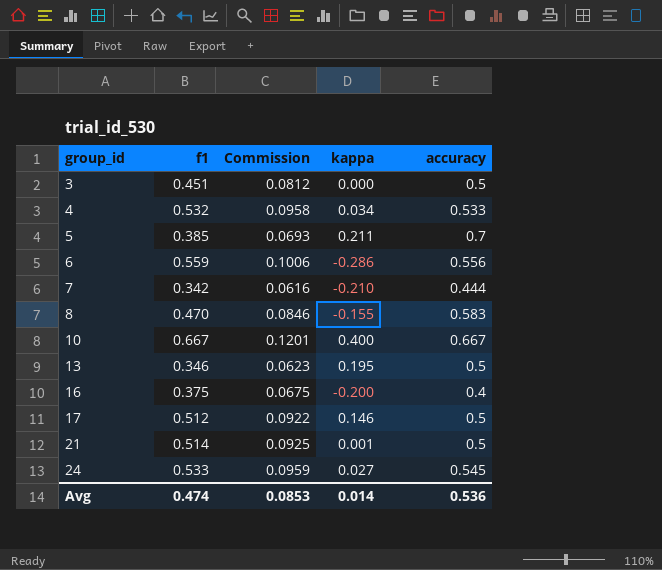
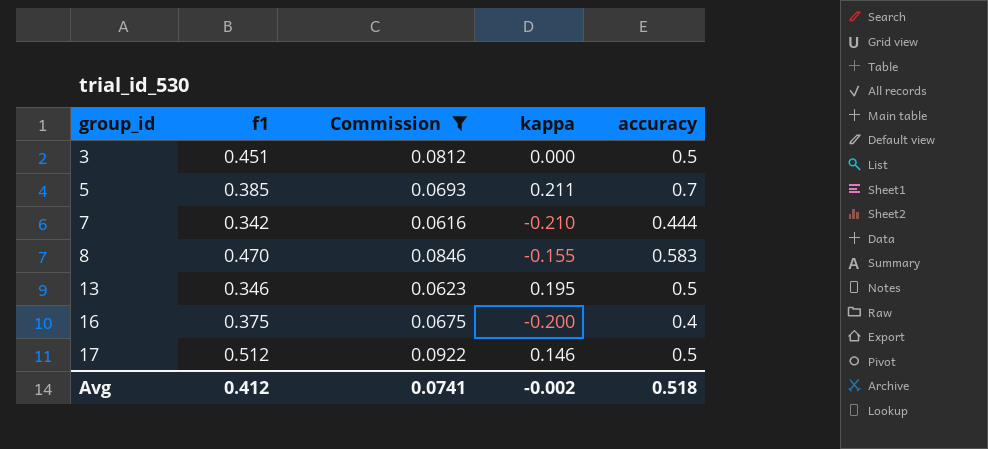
filter: none -> Commission <= 0.0922
Avg | f1: 0.474 -> 0.412
Avg | Commission: 0.0853 -> 0.0741
Avg | kappa: 0.014 -> -0.002
Avg | accuracy: 0.536 -> 0.518

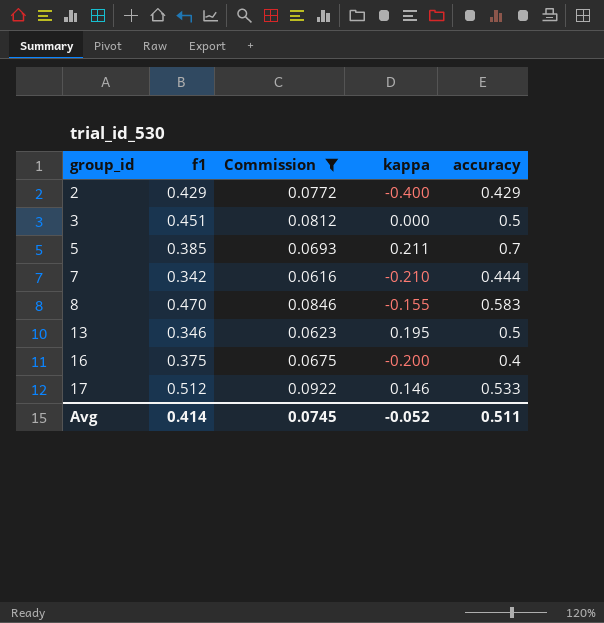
row 2: none -> 0.429 | 0.0772 | -0.400 | 0.429
17 | accuracy: 0.5 -> 0.533
Avg | f1: 0.412 -> 0.414
Avg | Commission: 0.0741 -> 0.0745
Avg | kappa: -0.002 -> -0.052
Avg | accuracy: 0.518 -> 0.511

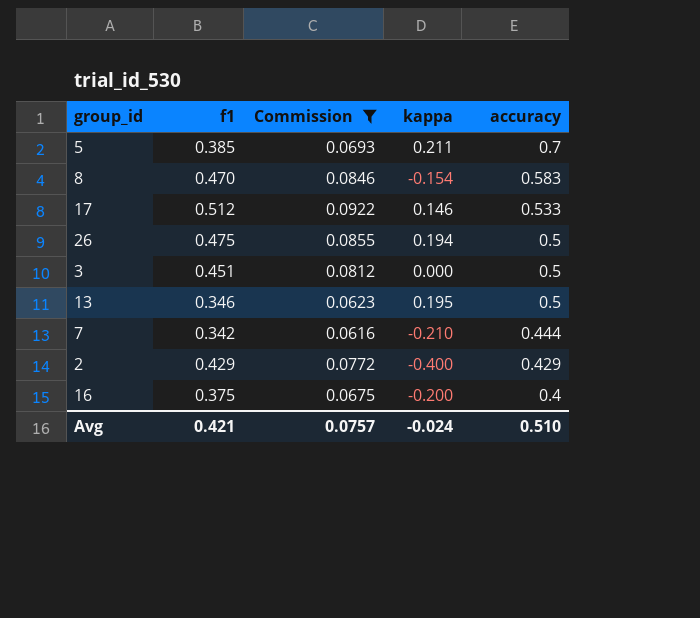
row order: group_id ascending -> accuracy descending
8 | kappa: -0.155 -> -0.154
row 26: none -> 0.475 | 0.0855 | 0.194 | 0.5
Avg | f1: 0.414 -> 0.421
Avg | Commission: 0.0745 -> 0.0757
Avg | kappa: -0.052 -> -0.024
Avg | accuracy: 0.511 -> 0.510

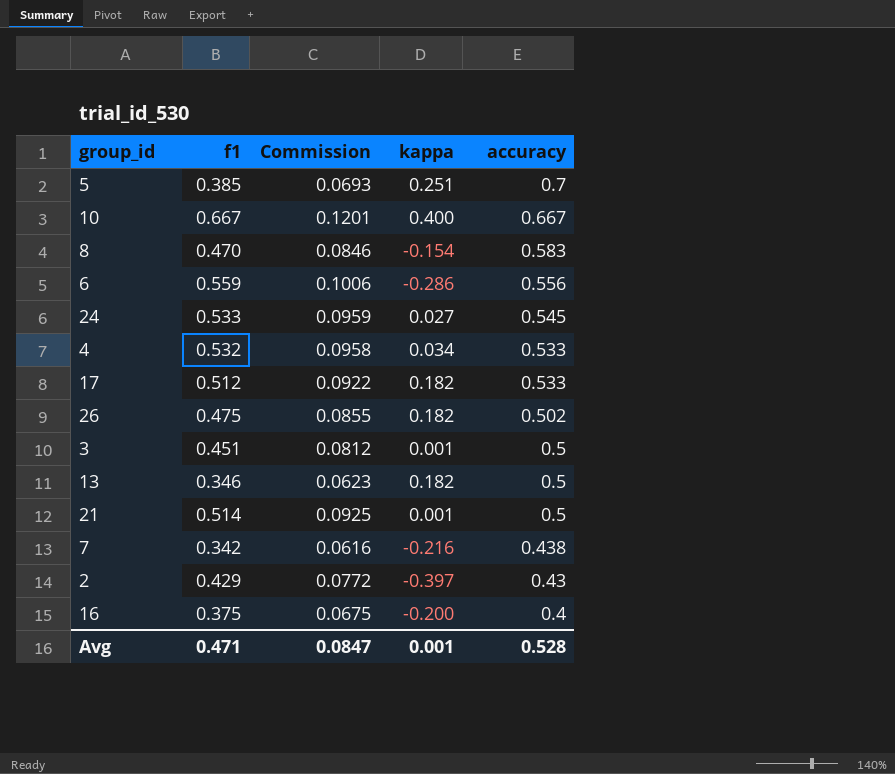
filter: Commission <= 0.0922 -> none
5 | kappa: 0.211 -> 0.251
17 | kappa: 0.146 -> 0.182
26 | kappa: 0.194 -> 0.182
26 | accuracy: 0.5 -> 0.502
3 | kappa: 0.000 -> 0.001
13 | kappa: 0.195 -> 0.182
7 | kappa: -0.210 -> -0.216
7 | accuracy: 0.444 -> 0.438
2 | kappa: -0.400 -> -0.397
2 | accuracy: 0.429 -> 0.43
Avg | f1: 0.421 -> 0.471
Avg | Commission: 0.0757 -> 0.0847
Avg | kappa: -0.024 -> 0.001
Avg | accuracy: 0.510 -> 0.528

